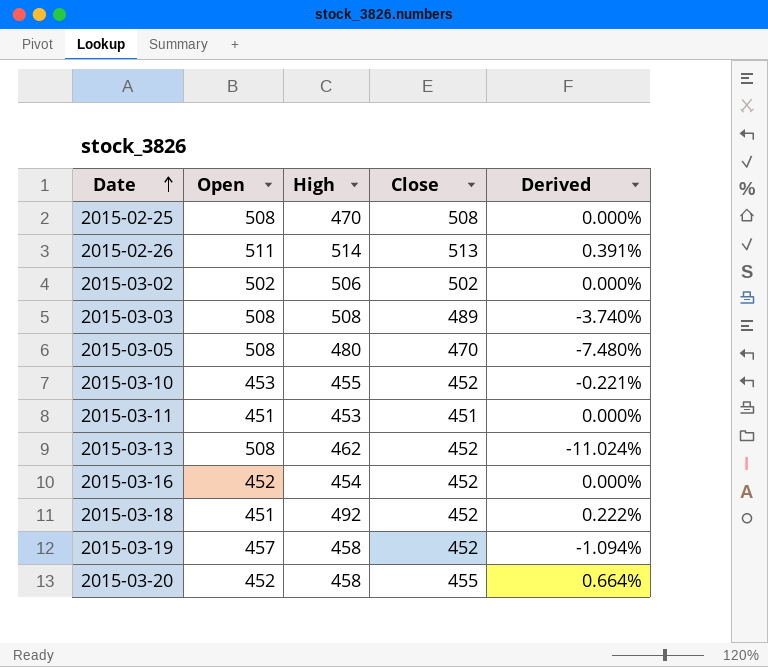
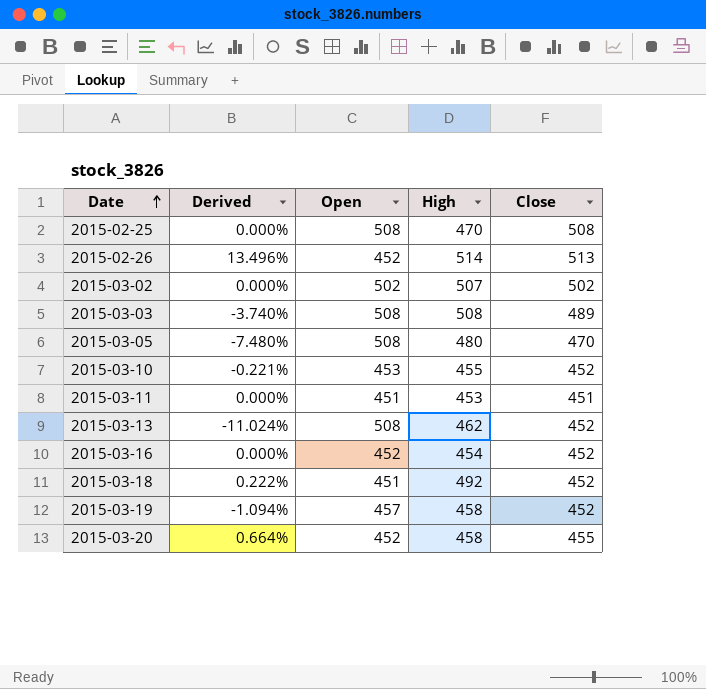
column Derived | position: 5 -> 2
2015-02-26 | Derived: 0.391% -> 13.496%
2015-02-26 | Open: 511 -> 452
2015-03-02 | High: 506 -> 507

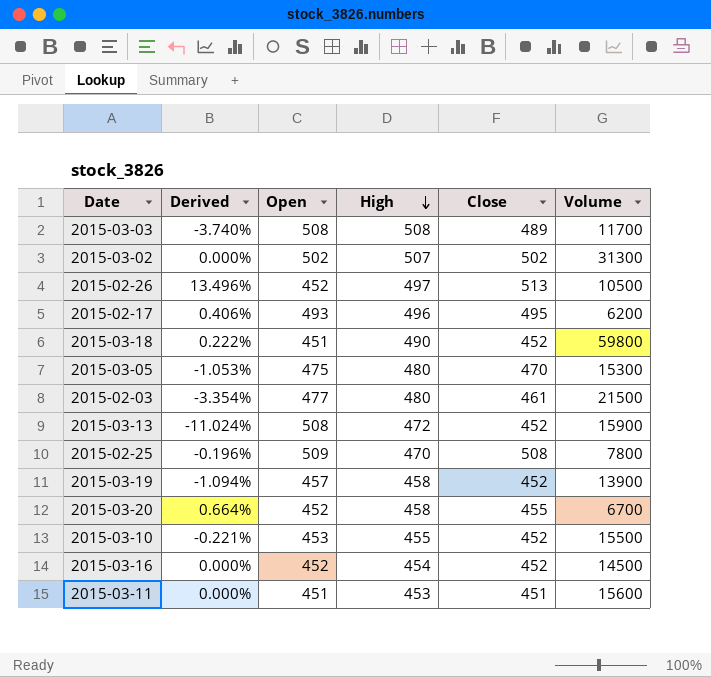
row order: Date ascending -> High descending
column Volume | position: none -> 6
2015-02-26 | High: 514 -> 497
row 2015-02-17: none -> 0.406% | 493 | 496 | 495 | 6200
2015-03-18 | High: 492 -> 490
2015-03-05 | Derived: -7.480% -> -1.053%
2015-03-05 | Open: 508 -> 475
row 2015-02-03: none -> -3.354% | 477 | 480 | 461 | 21500
2015-03-13 | High: 462 -> 472
2015-02-25 | Derived: 0.000% -> -0.196%
2015-02-25 | Open: 508 -> 509

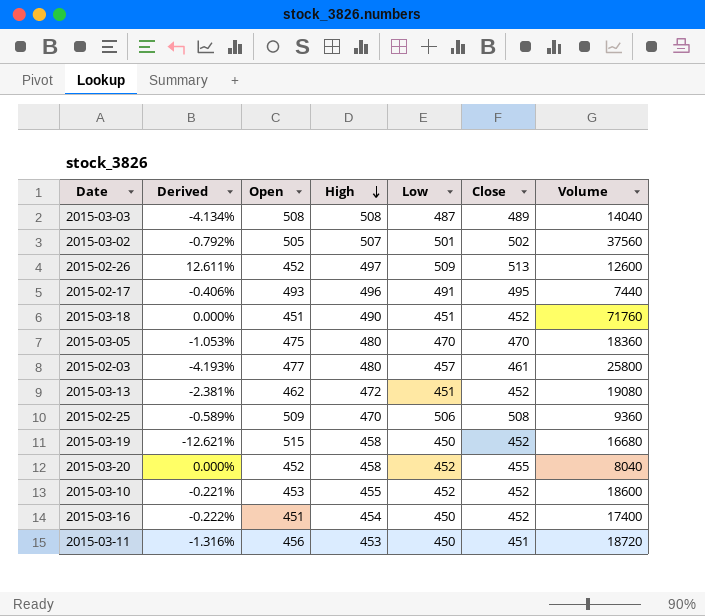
column Derived | formula: ([Close] - [Open]) / [Open] -> ([Low] - [Open]) / [Open]
column Low | position: none -> 5
2015-03-03 | Volume: 11700 -> 14040
2015-03-02 | Open: 502 -> 505
2015-03-02 | Volume: 31300 -> 37560
2015-02-26 | Volume: 10500 -> 12600
2015-02-17 | Volume: 6200 -> 7440
2015-03-18 | Volume: 59800 -> 71760
2015-03-05 | Volume: 15300 -> 18360
2015-02-03 | Volume: 21500 -> 25800
2015-03-13 | Open: 508 -> 462
2015-03-13 | Volume: 15900 -> 19080
2015-02-25 | Volume: 7800 -> 9360
2015-03-19 | Open: 457 -> 515
2015-03-19 | Volume: 13900 -> 16680
2015-03-20 | Volume: 6700 -> 8040
2015-03-10 | Volume: 15500 -> 18600
2015-03-16 | Open: 452 -> 451
2015-03-16 | Volume: 14500 -> 17400
2015-03-11 | Open: 451 -> 456
2015-03-11 | Volume: 15600 -> 18720

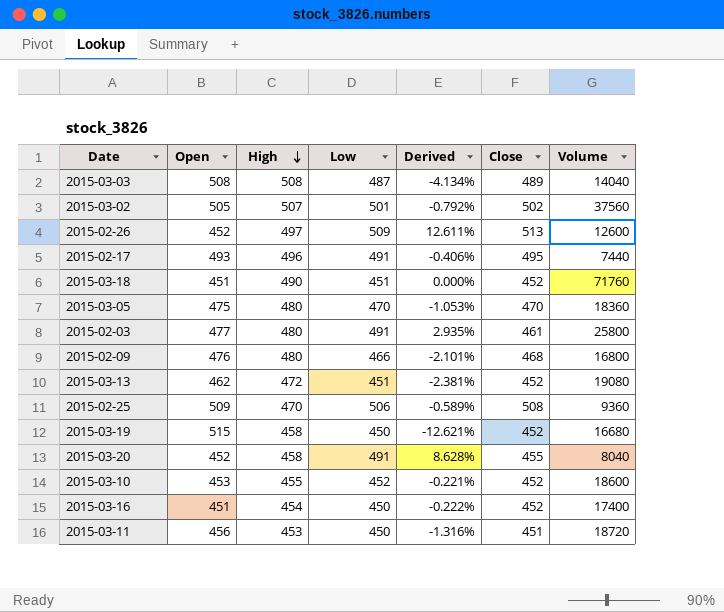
column Derived | position: 2 -> 5
2015-02-03 | Low: 457 -> 491
2015-02-03 | Derived: -4.193% -> 2.935%
row 2015-02-09: none -> 476 | 480 | 466 | -2.101% | 468 | 16800
2015-03-20 | Low: 452 -> 491
2015-03-20 | Derived: 0.000% -> 8.628%

